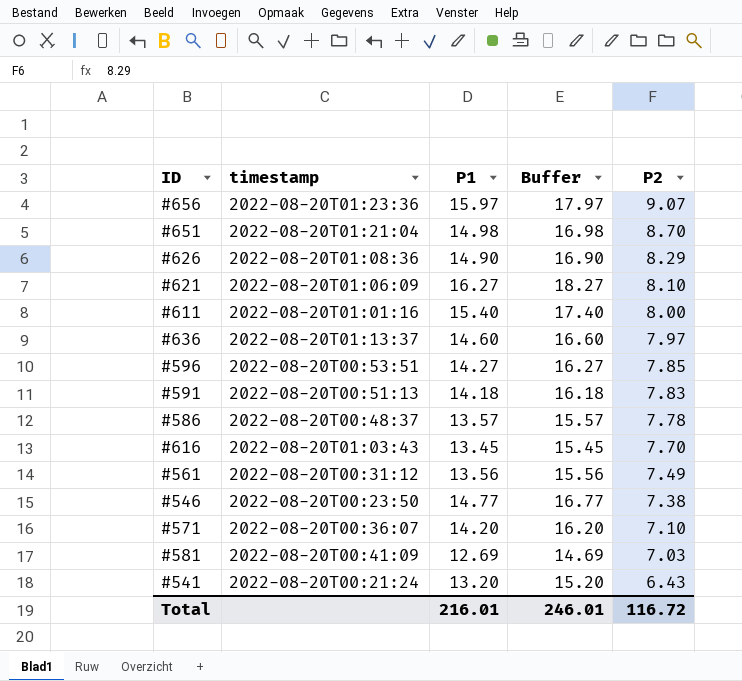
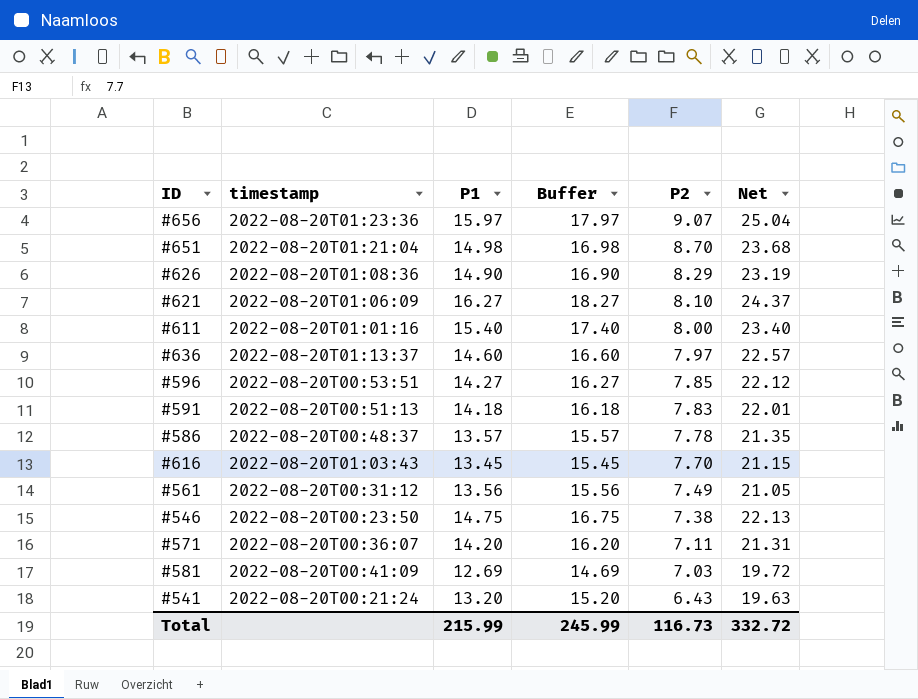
column Net | formula: none -> [P1] + [P2]
#546 | P1: 14.77 -> 14.75
#546 | Buffer: 16.77 -> 16.75
#571 | P2: 7.10 -> 7.11
Total | P1: 216.01 -> 215.99
Total | Buffer: 246.01 -> 245.99
Total | P2: 116.72 -> 116.73

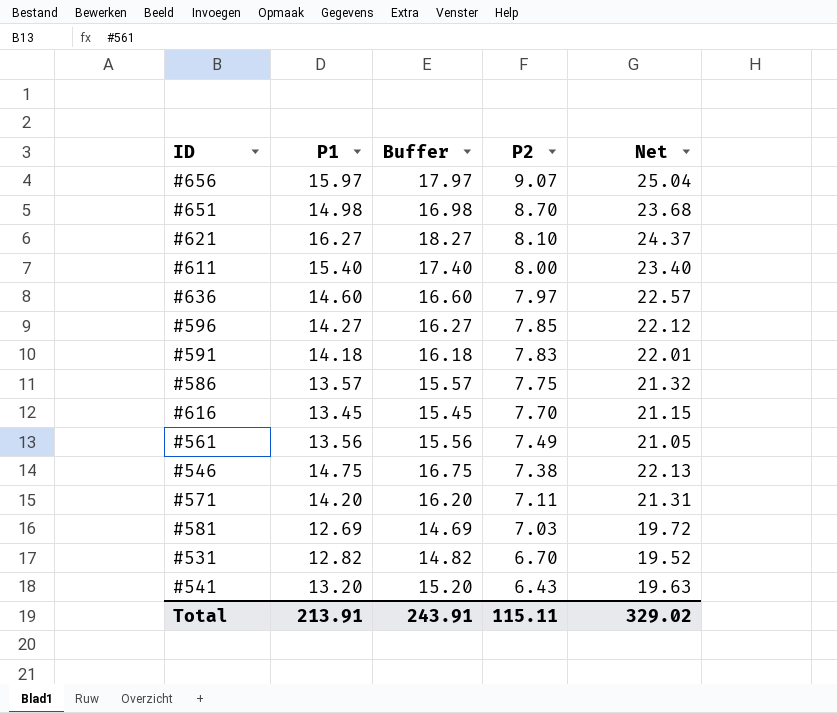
column timestamp | position: 2 -> none
row #626: 2022-08-20T01:08:36 | 14.90 | 16.90 | 8.29 | 23.19 -> none
#586 | P2: 7.78 -> 7.75
#586 | Net: 21.35 -> 21.32
row #531: none -> 12.82 | 14.82 | 6.70 | 19.52
Total | P1: 215.99 -> 213.91
Total | Buffer: 245.99 -> 243.91
Total | P2: 116.73 -> 115.11
Total | Net: 332.72 -> 329.02

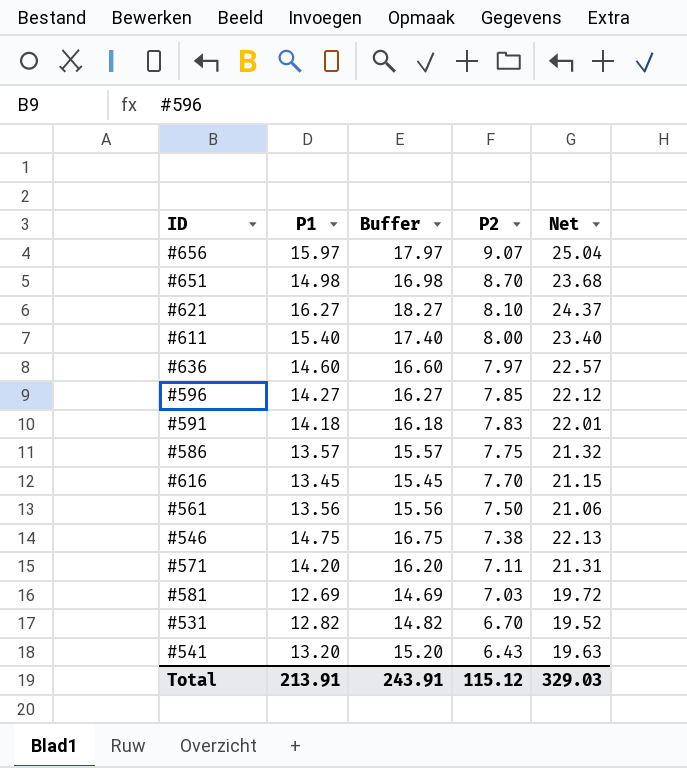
#561 | P2: 7.49 -> 7.50
#561 | Net: 21.05 -> 21.06
Total | P2: 115.11 -> 115.12
Total | Net: 329.02 -> 329.03

